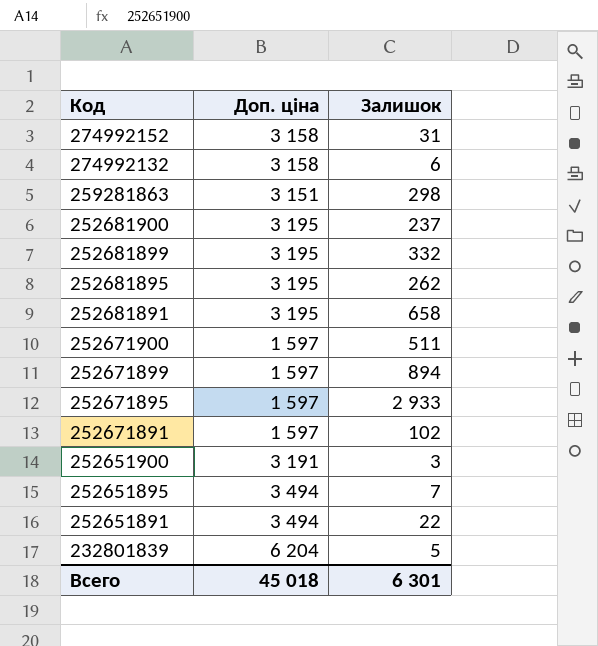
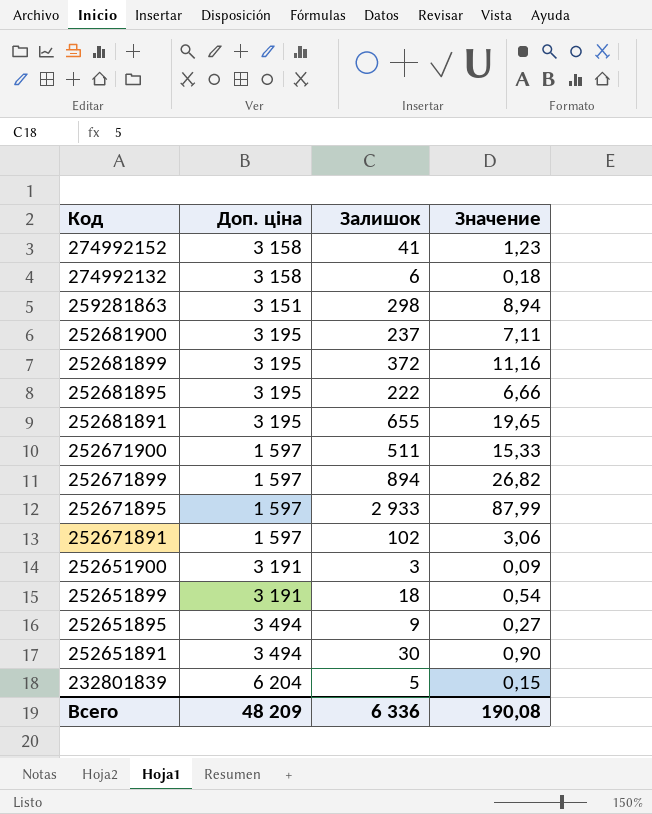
column Значение | formula: none -> [Залишок] * 0,03
274992152 | Залишок: 31 -> 41
252681899 | Залишок: 332 -> 372
252681895 | Залишок: 262 -> 222
252681891 | Залишок: 658 -> 655
row 252651899: none -> 3 191 | 18 | 0,54
252651895 | Залишок: 7 -> 9
252651891 | Залишок: 22 -> 30
Всего | Доп. ціна: 45 018 -> 48 209
Всего | Залишок: 6 301 -> 6 336

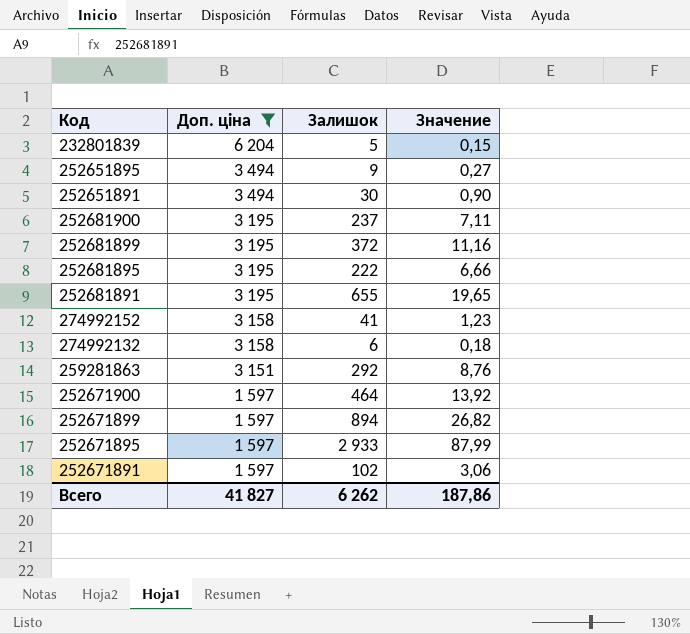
filter: none -> Доп. ціна != 3 191
row order: Код descending -> Доп. ціна descending
259281863 | Залишок: 298 -> 292
259281863 | Значение: 8,94 -> 8,76
252671900 | Залишок: 511 -> 464
252671900 | Значение: 15,33 -> 13,92
Всего | Доп. ціна: 48 209 -> 41 827
Всего | Залишок: 6 336 -> 6 262
Всего | Значение: 190,08 -> 187,86

